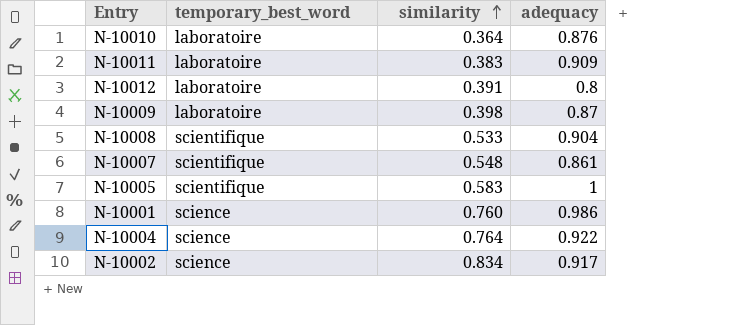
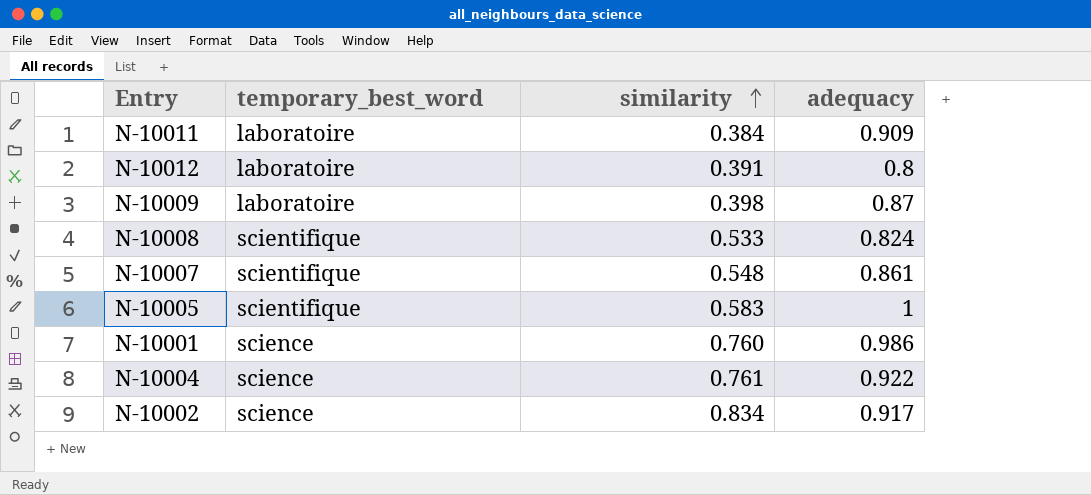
row N-10010: laboratoire | 0.364 | 0.876 -> none
N-10011 | similarity: 0.383 -> 0.384
N-10008 | adequacy: 0.904 -> 0.824
N-10004 | similarity: 0.764 -> 0.761

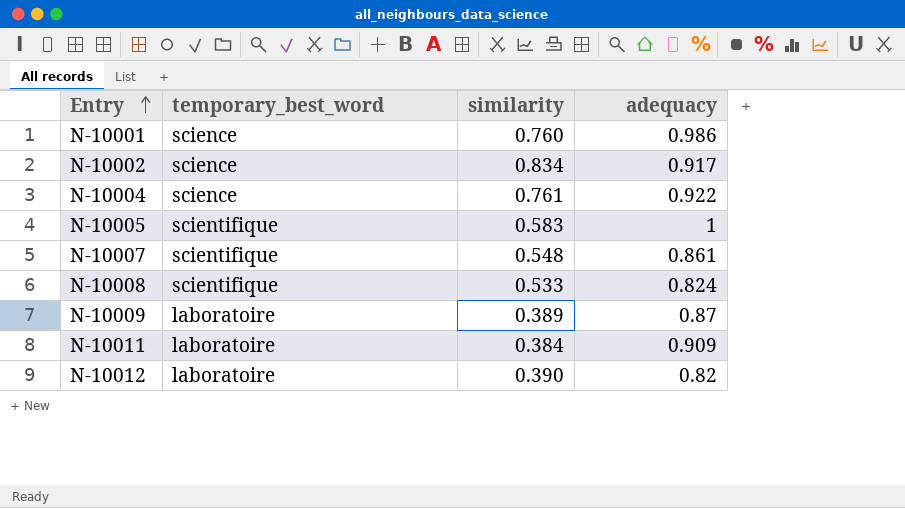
row order: similarity ascending -> Entry ascending
N-10009 | similarity: 0.398 -> 0.389
N-10012 | similarity: 0.391 -> 0.390
N-10012 | adequacy: 0.8 -> 0.82

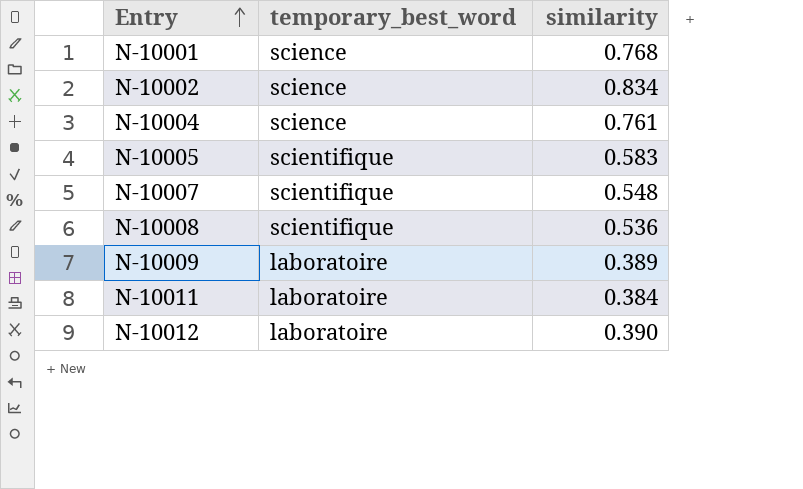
column adequacy | position: 4 -> none
N-10001 | similarity: 0.760 -> 0.768
N-10008 | similarity: 0.533 -> 0.536

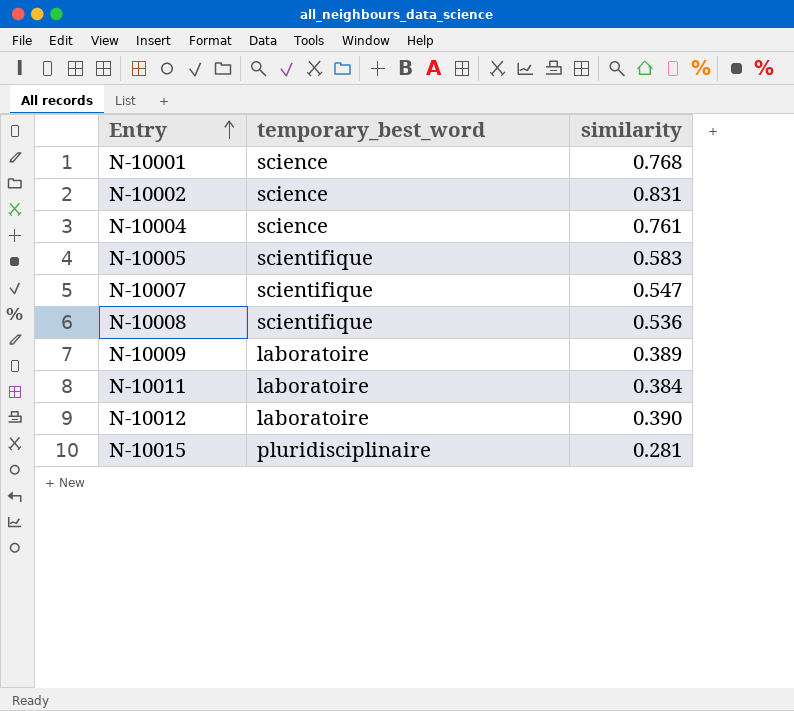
N-10002 | similarity: 0.834 -> 0.831
N-10007 | similarity: 0.548 -> 0.547
row N-10015: none -> pluridisciplinaire | 0.281

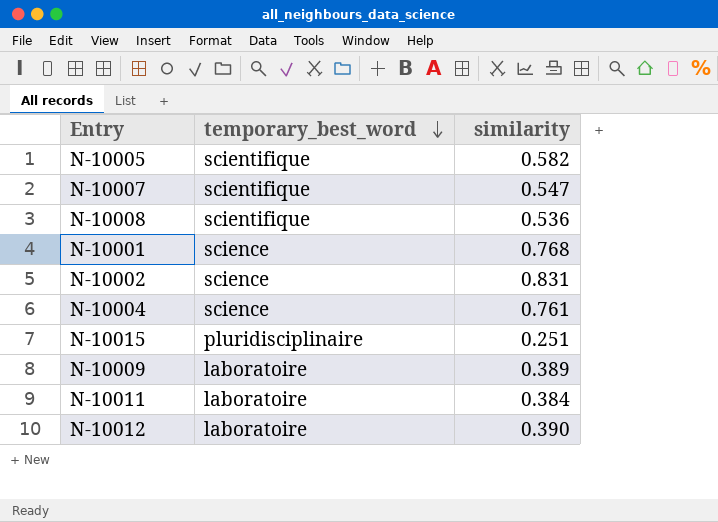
row order: Entry ascending -> temporary_best_word descending
N-10005 | similarity: 0.583 -> 0.582
N-10015 | similarity: 0.281 -> 0.251

